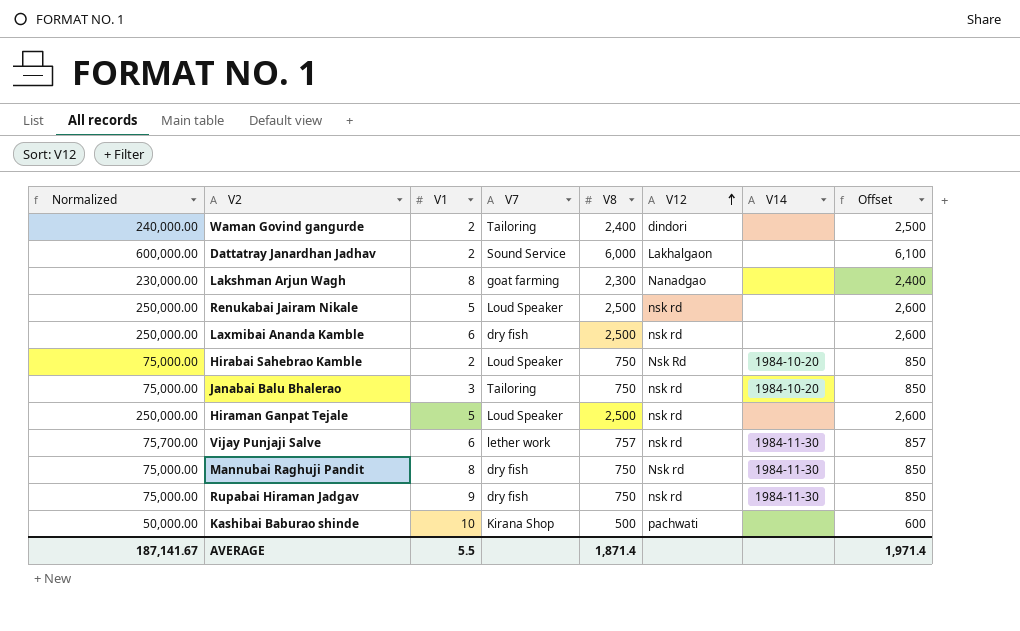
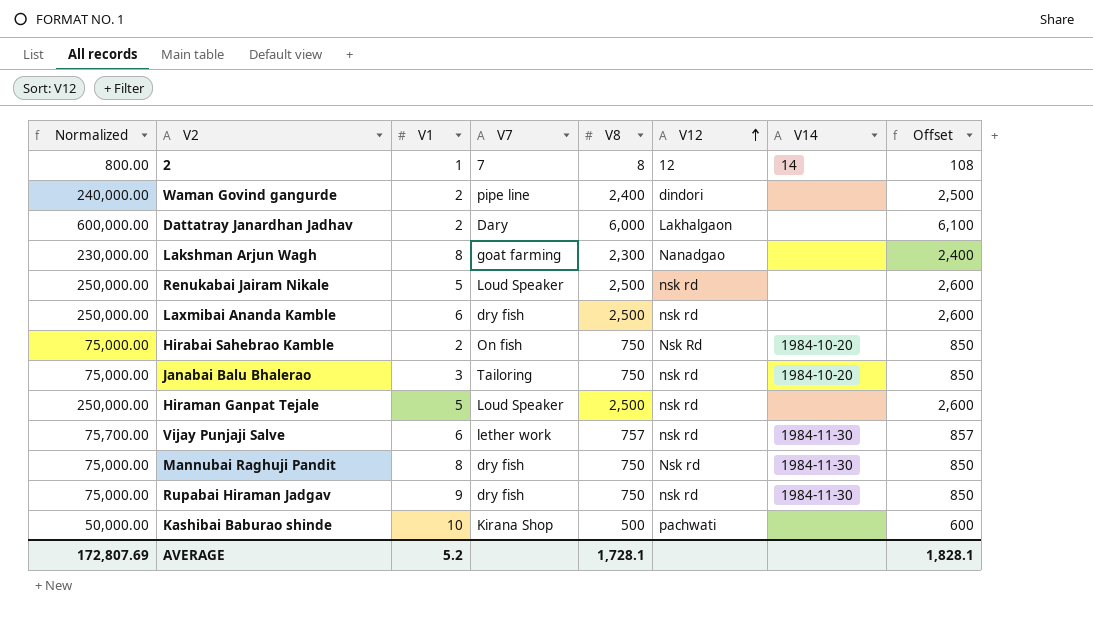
row 2: none -> 800.00 | 1 | 7 | 8 | 12 | 14 | 108
Waman Govind gangurde | V7: Tailoring -> pipe line
Dattatray Janardhan Jadhav | V7: Sound Service -> Dary
Hirabai Sahebrao Kamble | V7: Loud Speaker -> On fish
AVERAGE | Normalized: 187,141.67 -> 172,807.69
AVERAGE | V1: 5.5 -> 5.2
AVERAGE | V8: 1,871.4 -> 1,728.1
AVERAGE | Offset: 1,971.4 -> 1,828.1

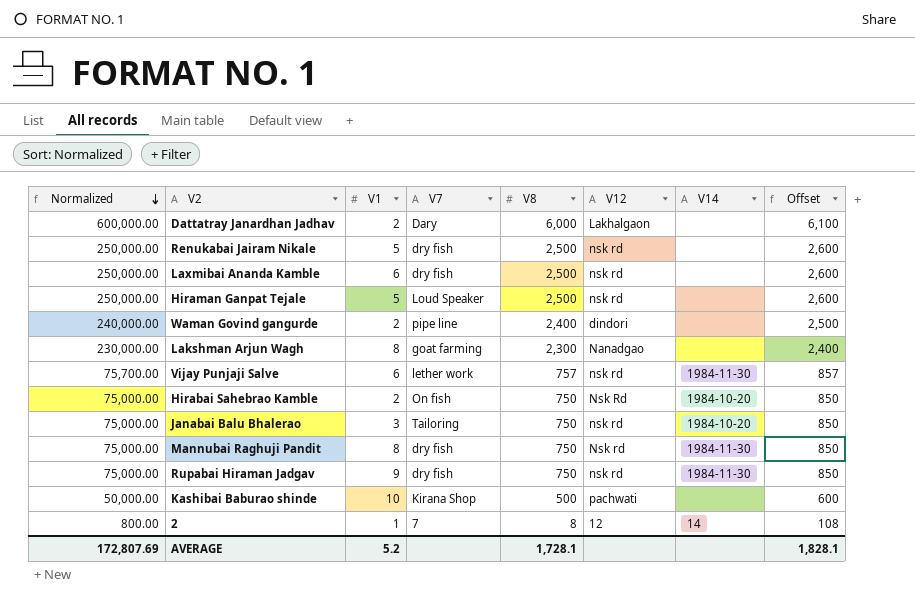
row order: V12 ascending -> Normalized descending
Renukabai Jairam Nikale | V7: Loud Speaker -> dry fish

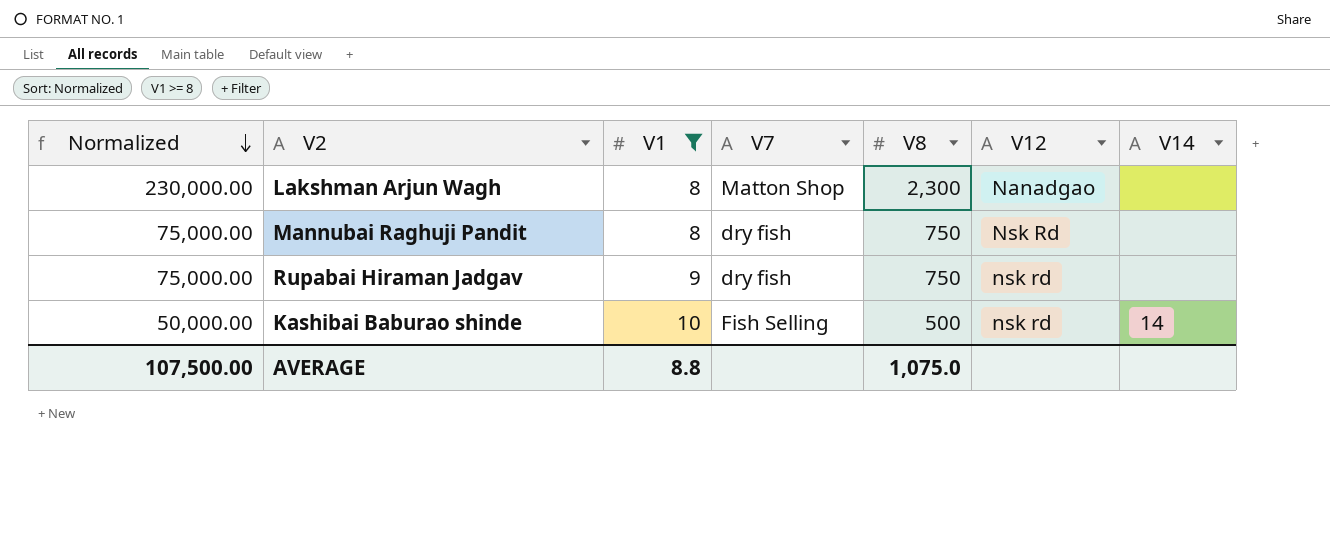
filter: none -> V1 >= 8
column Offset | formula: [V8] + 100 -> none
Lakshman Arjun Wagh | V7: goat farming -> Matton Shop
Mannubai Raghuji Pandit | V12: Nsk rd -> Nsk Rd
Mannubai Raghuji Pandit | V14: 1984-11-30 -> none
Rupabai Hiraman Jadgav | V14: 1984-11-30 -> none
Kashibai Baburao shinde | V7: Kirana Shop -> Fish Selling
Kashibai Baburao shinde | V12: pachwati -> nsk rd
Kashibai Baburao shinde | V14: none -> 14
AVERAGE | Normalized: 172,807.69 -> 107,500.00
AVERAGE | V1: 5.2 -> 8.8
AVERAGE | V8: 1,728.1 -> 1,075.0

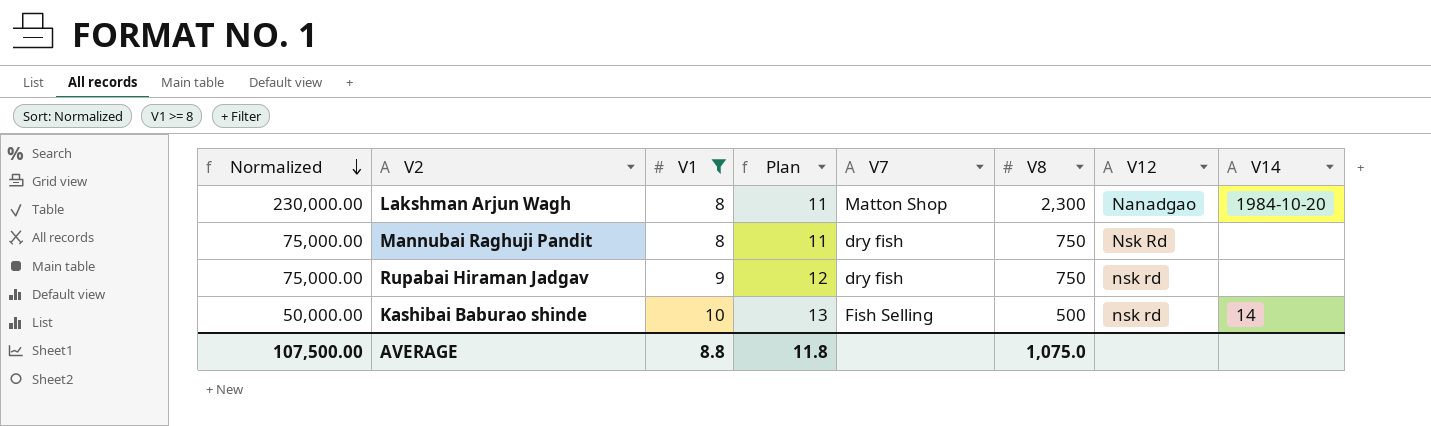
column Plan | formula: none -> [V1] + 3
Lakshman Arjun Wagh | V14: none -> 1984-10-20

